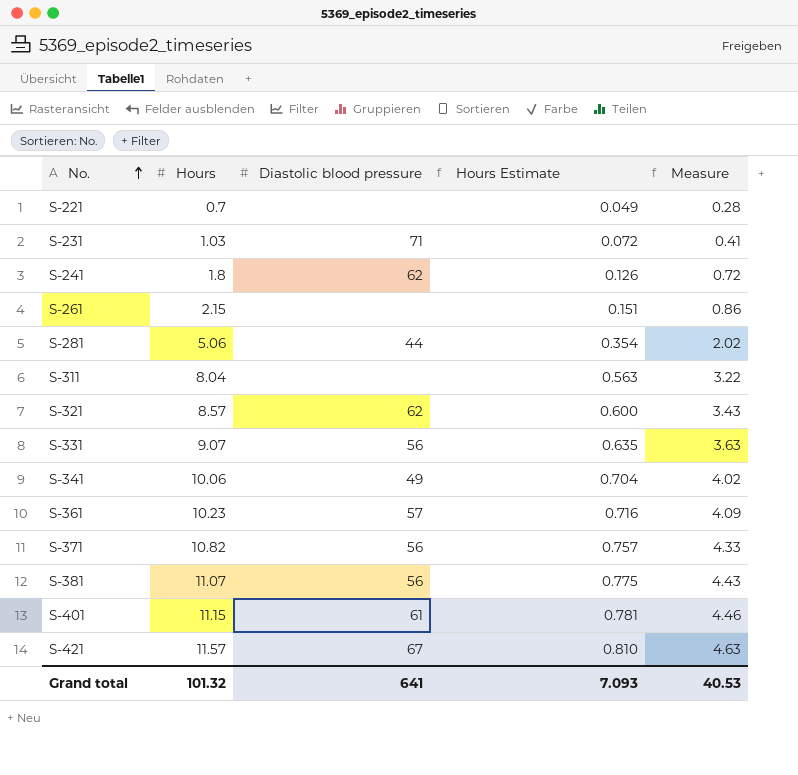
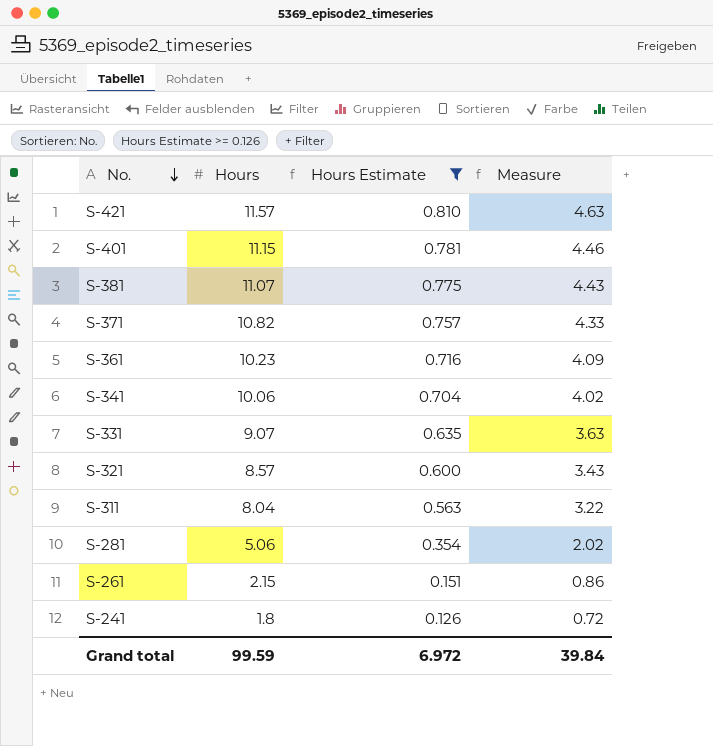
filter: none -> Hours Estimate >= 0.126
row order: No. ascending -> No. descending
column Diastolic blood pressure | position: 3 -> none
Grand total | Hours: 101.32 -> 99.59
Grand total | Hours Estimate: 7.093 -> 6.972
Grand total | Measure: 40.53 -> 39.84

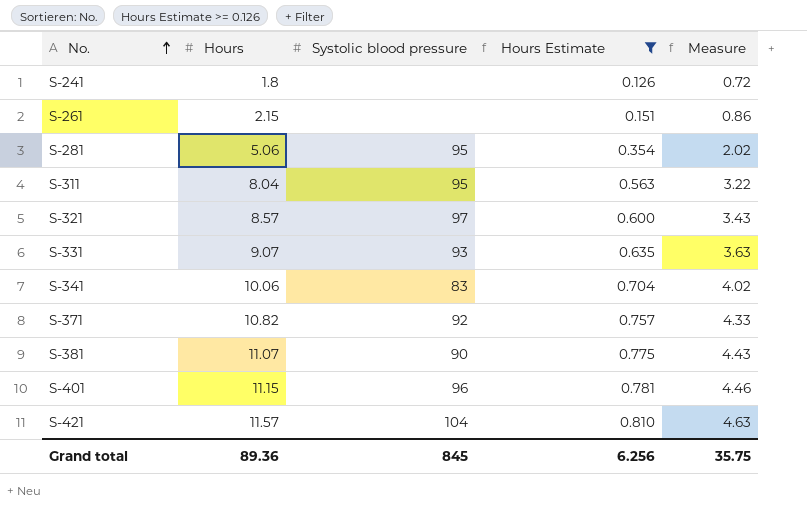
row order: No. descending -> No. ascending
column Systolic blood pressure | position: none -> 3
row S-361: 10.23 | 0.716 | 4.09 -> none
Grand total | Hours: 99.59 -> 89.36
Grand total | Hours Estimate: 6.972 -> 6.256
Grand total | Measure: 39.84 -> 35.75

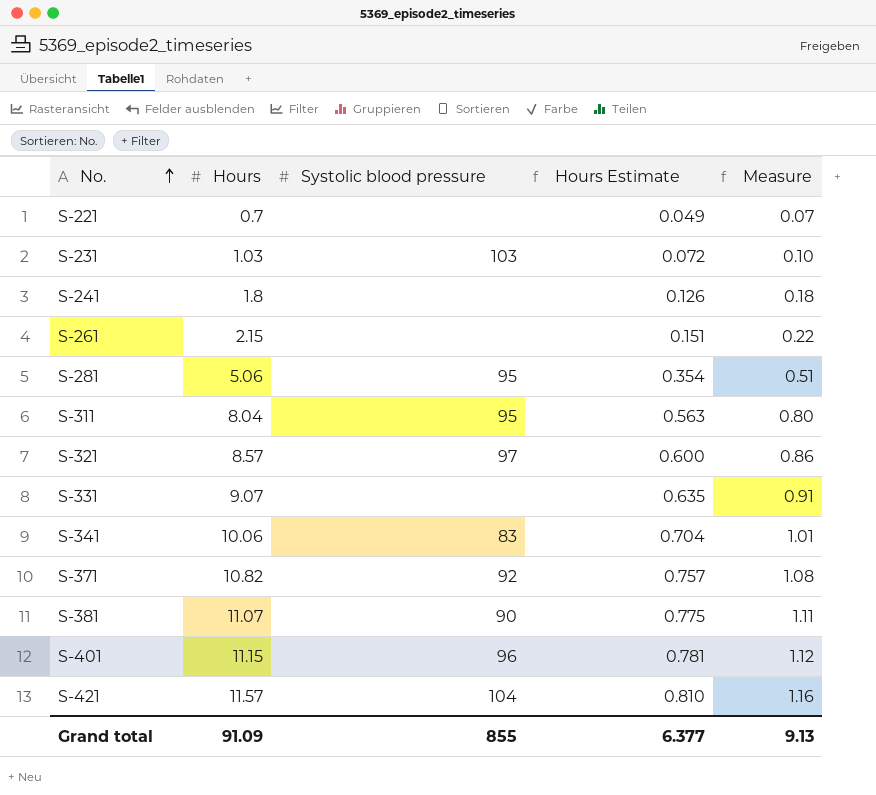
filter: Hours Estimate >= 0.126 -> none
column Measure | formula: [Hours] * 0.4 -> [Hours] * 0.1
S-331 | Systolic blood pressure: 93 -> none
Grand total | Hours: 89.36 -> 91.09
Grand total | Systolic blood pressure: 845 -> 855
Grand total | Hours Estimate: 6.256 -> 6.377
Grand total | Measure: 35.75 -> 9.13

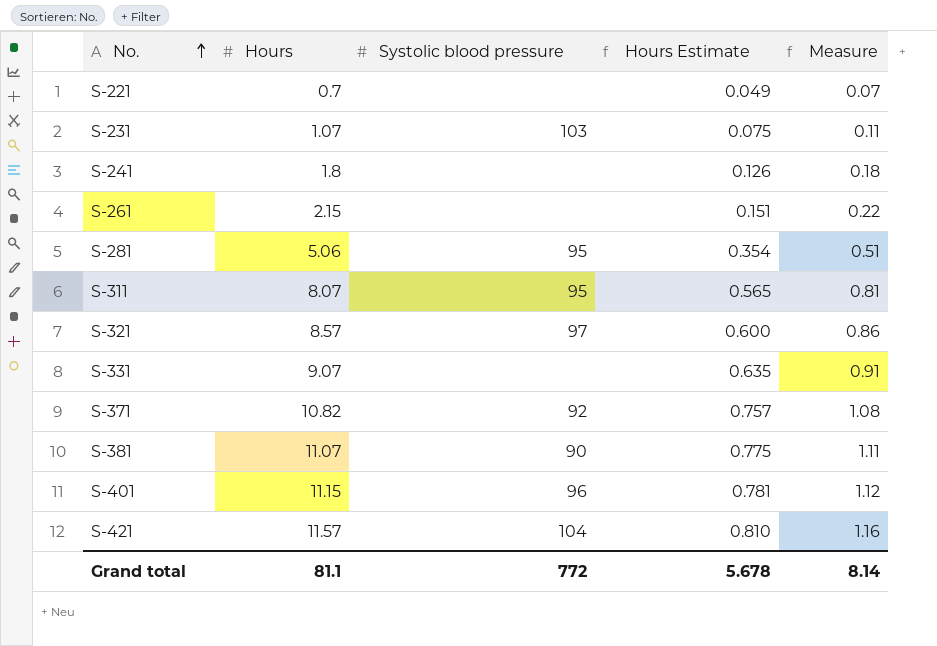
row S-341: 10.06 | 83 | 0.704 | 1.01 -> none
S-231 | Hours: 1.03 -> 1.07
S-231 | Hours Estimate: 0.072 -> 0.075
S-231 | Measure: 0.10 -> 0.11
S-311 | Hours: 8.04 -> 8.07
S-311 | Hours Estimate: 0.563 -> 0.565
S-311 | Measure: 0.80 -> 0.81
Grand total | Hours: 91.09 -> 81.1
Grand total | Systolic blood pressure: 855 -> 772
Grand total | Hours Estimate: 6.377 -> 5.678
Grand total | Measure: 9.13 -> 8.14

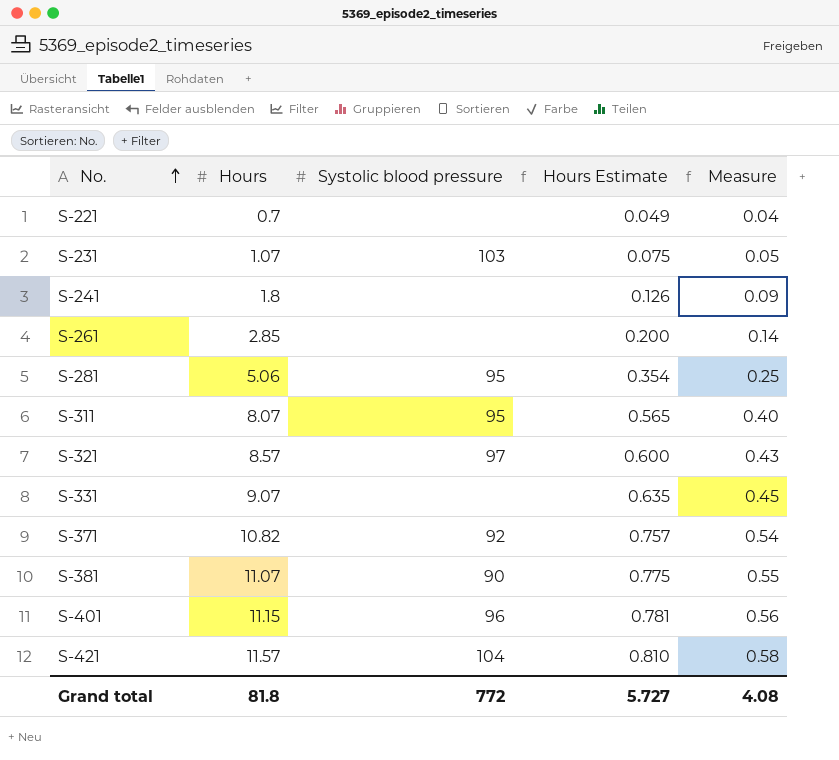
column Measure | formula: [Hours] * 0.1 -> [Hours] * 0.05
S-261 | Hours: 2.15 -> 2.85
S-261 | Hours Estimate: 0.151 -> 0.200
Grand total | Hours: 81.1 -> 81.8
Grand total | Hours Estimate: 5.678 -> 5.727
Grand total | Measure: 8.14 -> 4.08

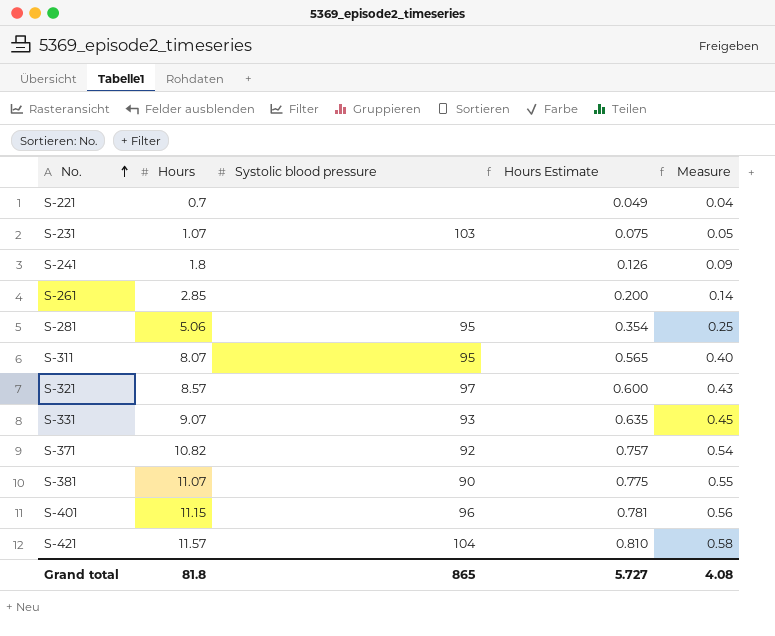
S-331 | Systolic blood pressure: none -> 93
Grand total | Systolic blood pressure: 772 -> 865

